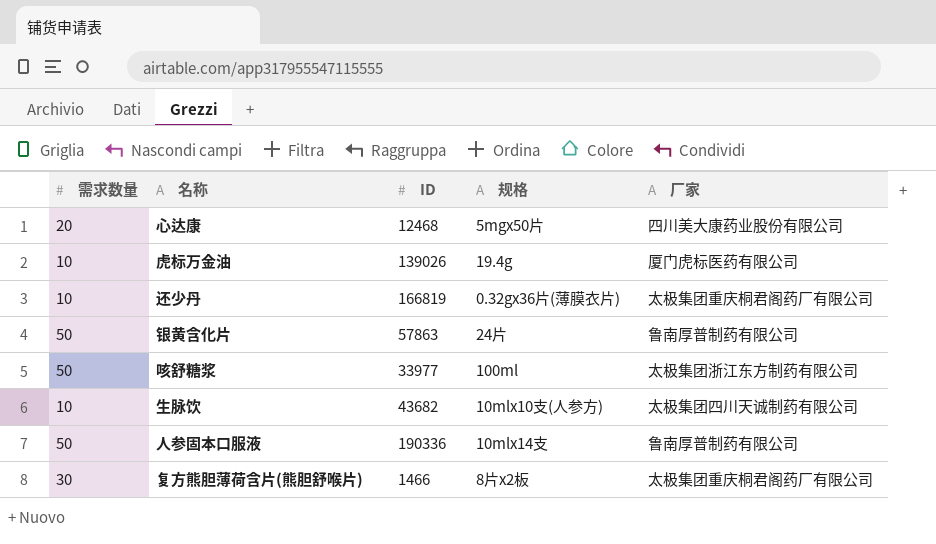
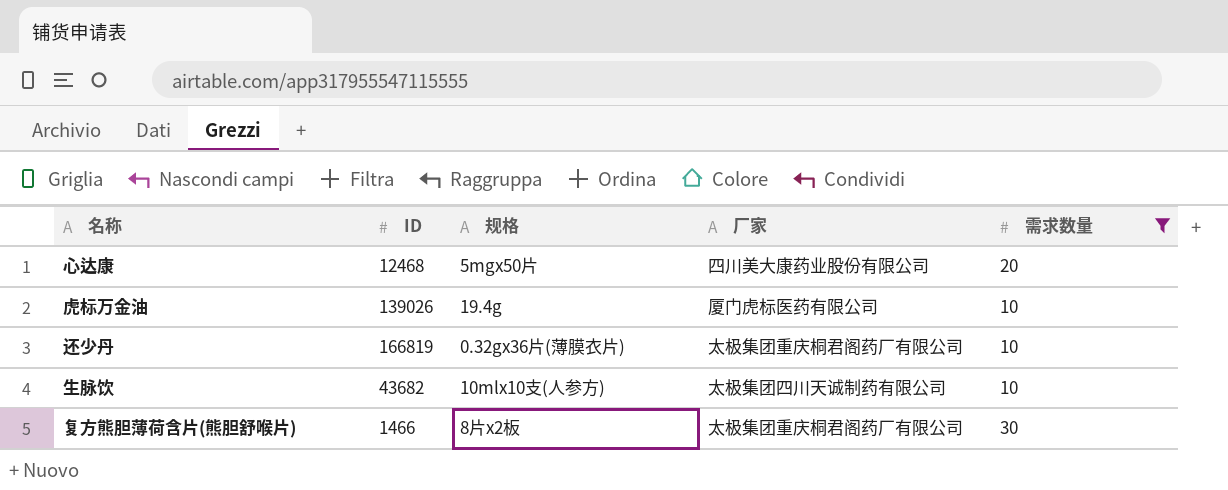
filter: none -> 需求数量 != 50
column 需求数量 | position: 1 -> 5

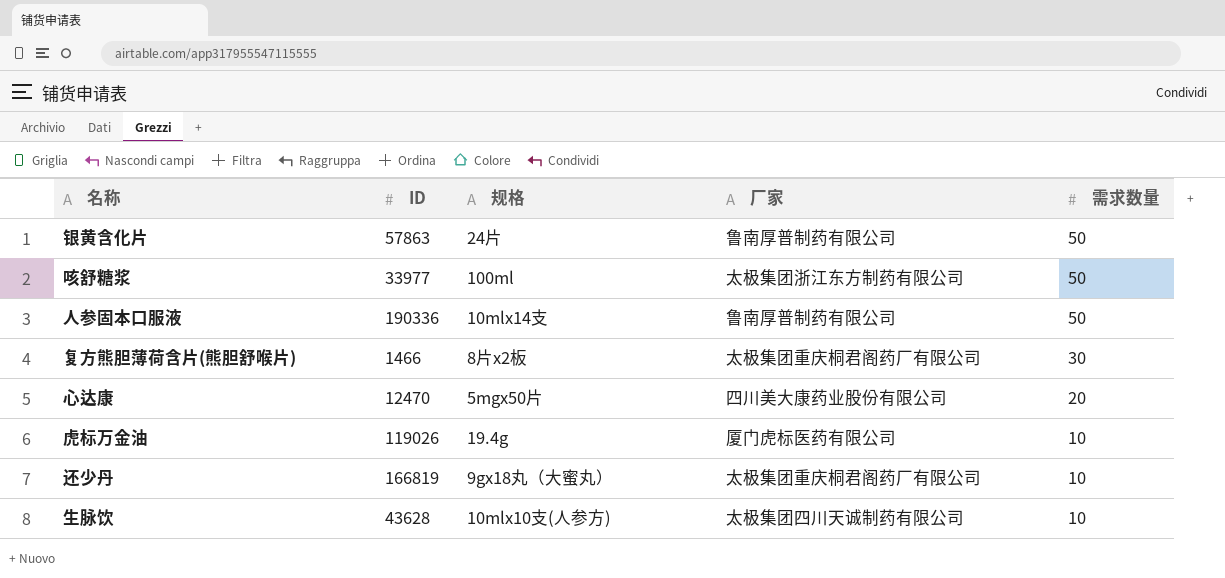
filter: 需求数量 != 50 -> none
row order: none -> 需求数量 descending
心达康 | ID: 12468 -> 12470
虎标万金油 | ID: 139026 -> 119026
还少丹 | 规格: 0.32gx36片(薄膜衣片) -> 9gx18丸（大蜜丸）
生脉饮 | ID: 43682 -> 43628

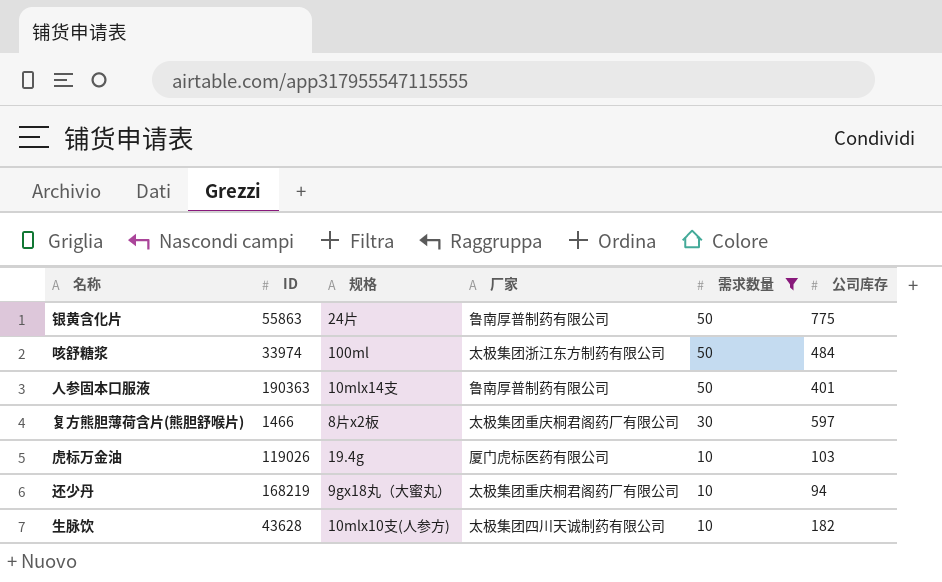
filter: none -> 需求数量 != 20
column 公司库存 | position: none -> 6
银黄含化片 | ID: 57863 -> 55863
咳舒糖浆 | ID: 33977 -> 33974
人参固本口服液 | ID: 190336 -> 190363
还少丹 | ID: 166819 -> 168219

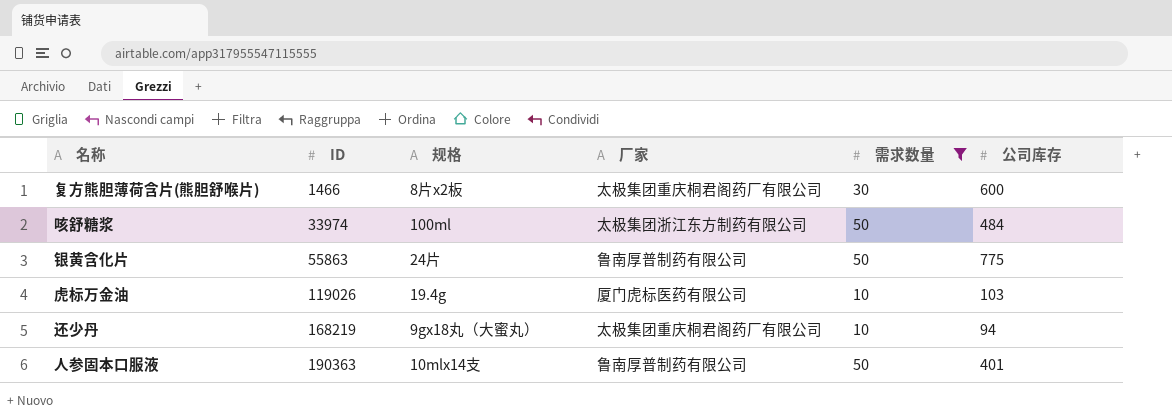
row order: 需求数量 descending -> ID ascending
row 生脉饮: 43628 | 10mlx10支(人参方) | 太极集团四川天诚制药有限公司 | 10 | 182 -> none
复方熊胆薄荷含片(熊胆舒喉片) | 公司库存: 597 -> 600

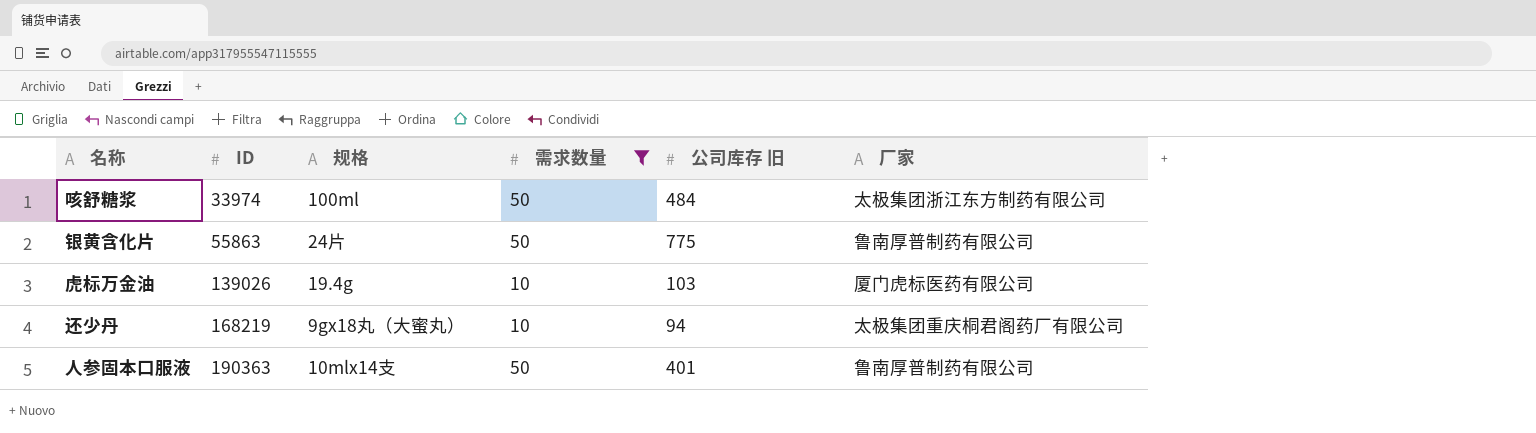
column name: 公司库存 -> 公司库存 旧
column 厂家 | position: 4 -> 6
row 复方熊胆薄荷含片(熊胆舒喉片): 1466 | 8片x2板 | 太极集团重庆桐君阁药厂有限公司 | 30 | 600 -> none
虎标万金油 | ID: 119026 -> 139026

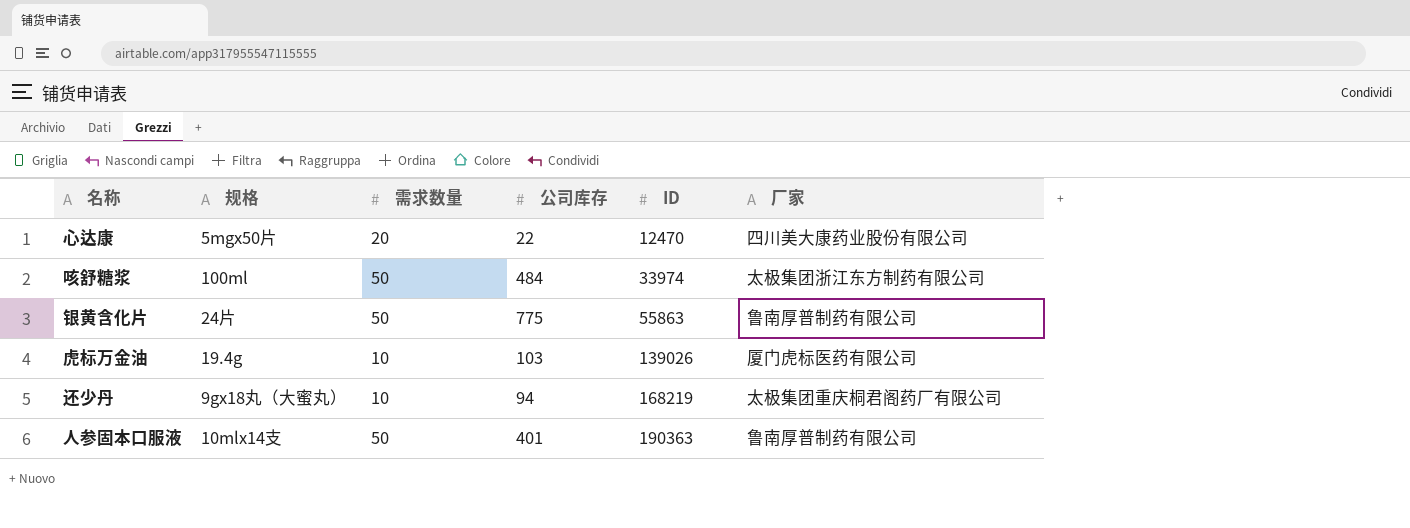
filter: 需求数量 != 20 -> none
column name: 公司库存 旧 -> 公司库存
column ID | position: 2 -> 5

